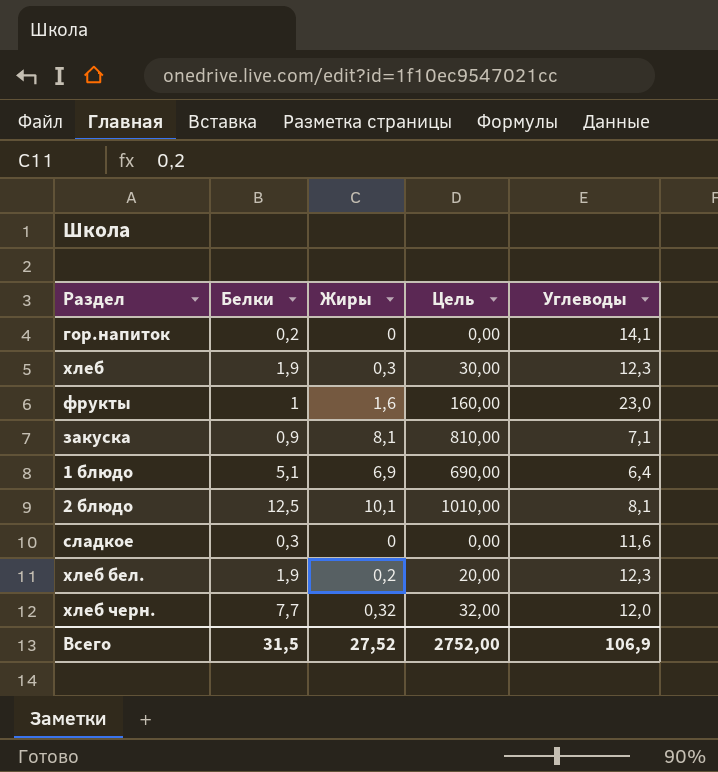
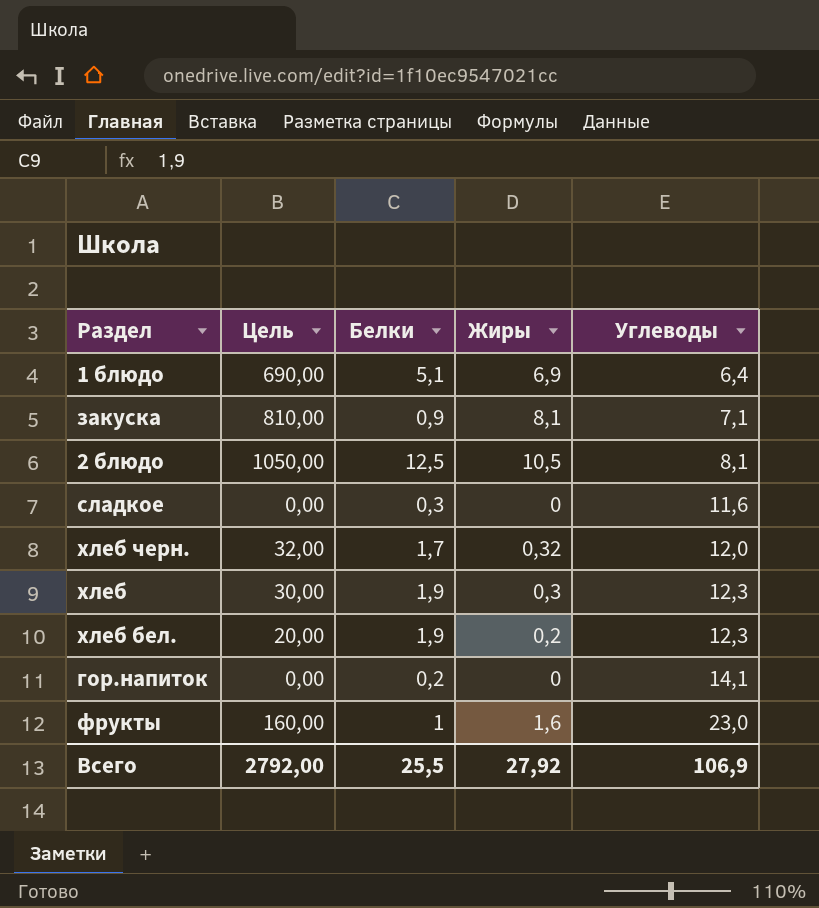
row order: none -> Углеводы ascending
column Цель | position: 4 -> 2
2 блюдо | Цель: 1010,00 -> 1050,00
2 блюдо | Жиры: 10,1 -> 10,5
хлеб черн. | Белки: 7,7 -> 1,7
Всего | Цель: 2752,00 -> 2792,00
Всего | Белки: 31,5 -> 25,5
Всего | Жиры: 27,52 -> 27,92

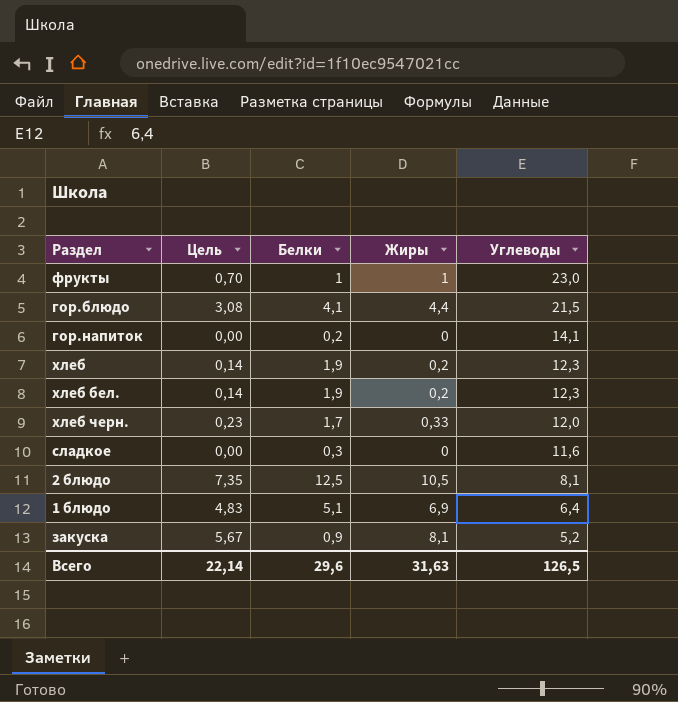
row order: Углеводы ascending -> Углеводы descending
column Цель | formula: [Жиры] * 100 -> [Жиры] * 0,7
фрукты | Жиры: 1,6 -> 1
row гор.блюдо: none -> 3,08 | 4,1 | 4,4 | 21,5
хлеб | Жиры: 0,3 -> 0,2
хлеб черн. | Жиры: 0,32 -> 0,33
закуска | Углеводы: 7,1 -> 5,2
Всего | Цель: 2792,00 -> 22,14
Всего | Белки: 25,5 -> 29,6
Всего | Жиры: 27,92 -> 31,63
Всего | Углеводы: 106,9 -> 126,5

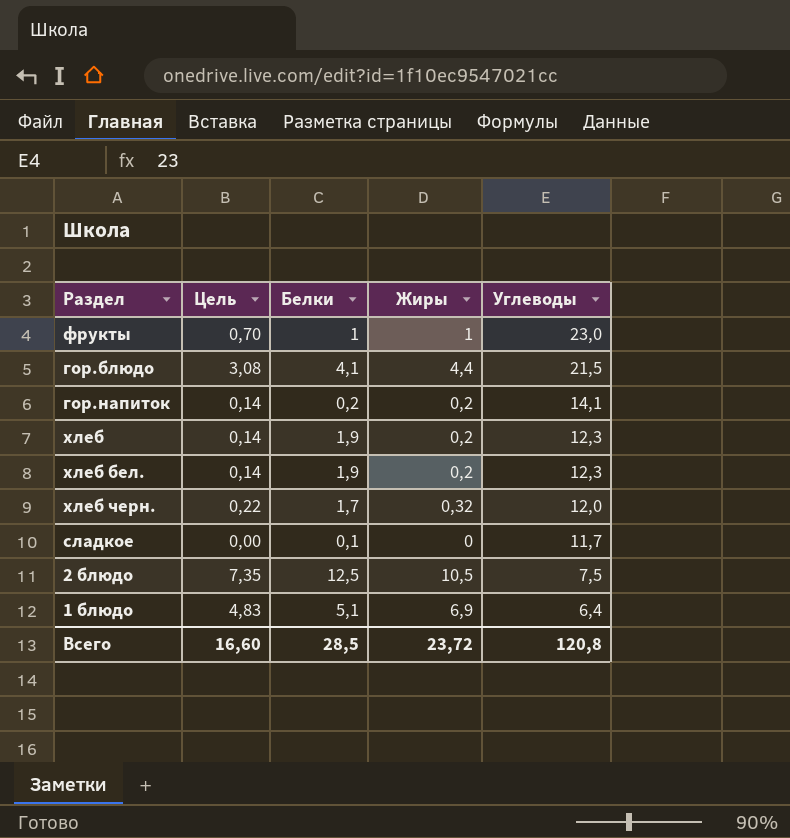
row закуска: 5,67 | 0,9 | 8,1 | 5,2 -> none
гор.напиток | Цель: 0,00 -> 0,14
гор.напиток | Жиры: 0 -> 0,2
хлеб черн. | Цель: 0,23 -> 0,22
хлеб черн. | Жиры: 0,33 -> 0,32
сладкое | Белки: 0,3 -> 0,1
сладкое | Углеводы: 11,6 -> 11,7
2 блюдо | Углеводы: 8,1 -> 7,5
Всего | Цель: 22,14 -> 16,60
Всего | Белки: 29,6 -> 28,5
Всего | Жиры: 31,63 -> 23,72
Всего | Углеводы: 126,5 -> 120,8

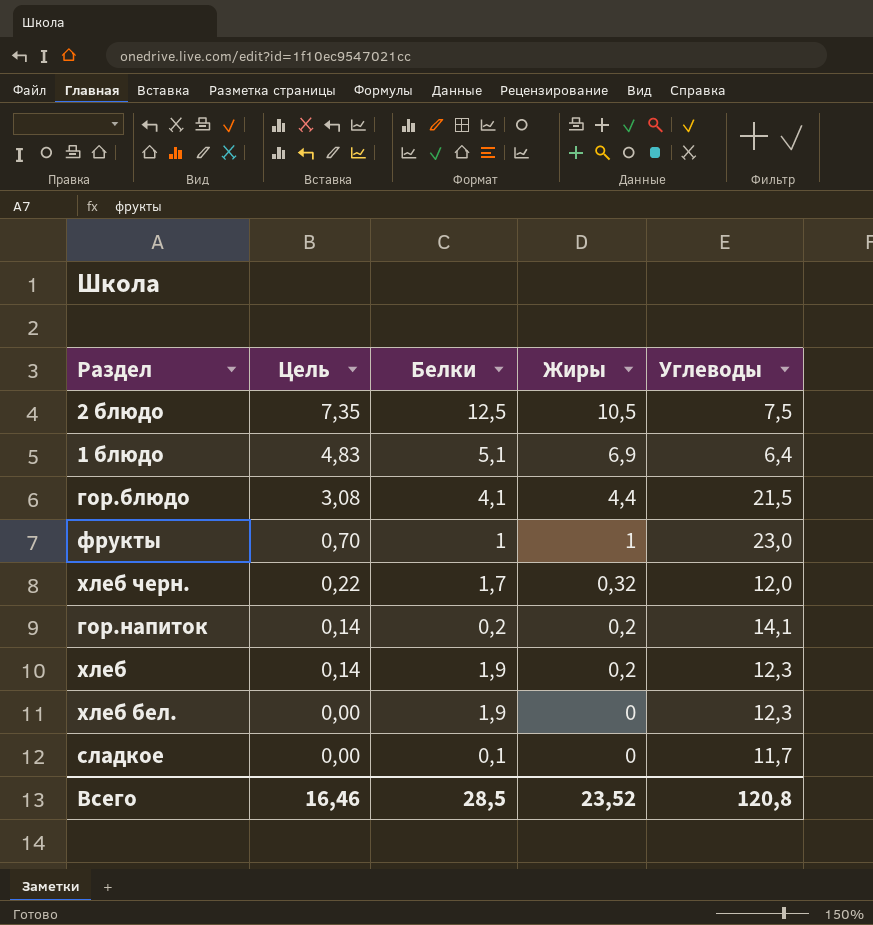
row order: Углеводы descending -> Цель descending
хлеб бел. | Цель: 0,14 -> 0,00
хлеб бел. | Жиры: 0,2 -> 0
Всего | Цель: 16,60 -> 16,46
Всего | Жиры: 23,72 -> 23,52

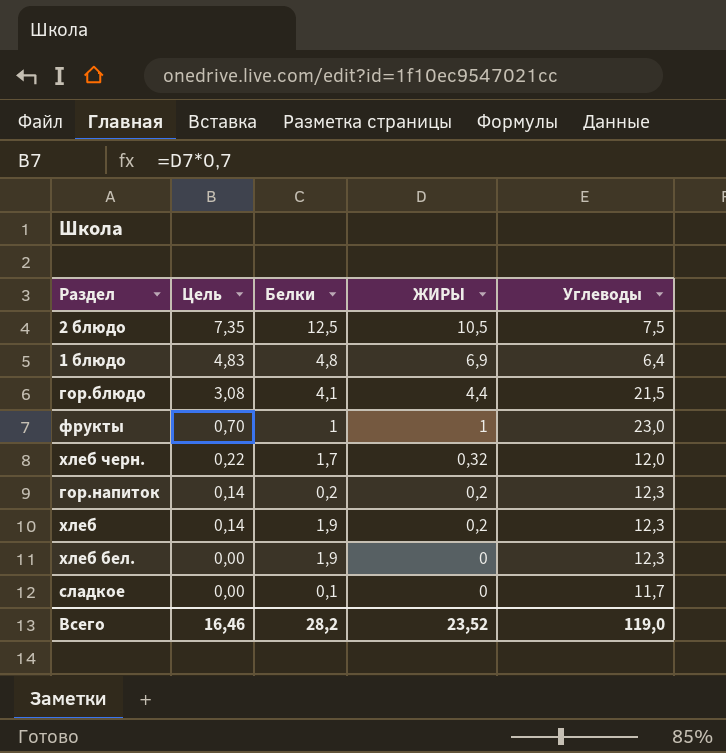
column name: Жиры -> ЖИРЫ
1 блюдо | Белки: 5,1 -> 4,8
гор.напиток | Углеводы: 14,1 -> 12,3
Всего | Белки: 28,5 -> 28,2
Всего | Углеводы: 120,8 -> 119,0

